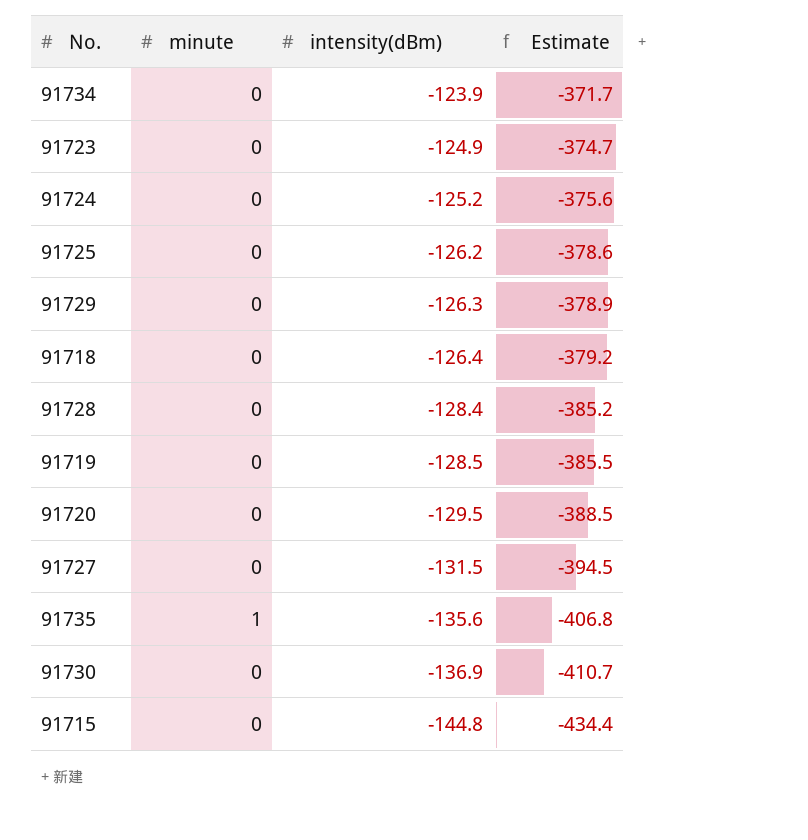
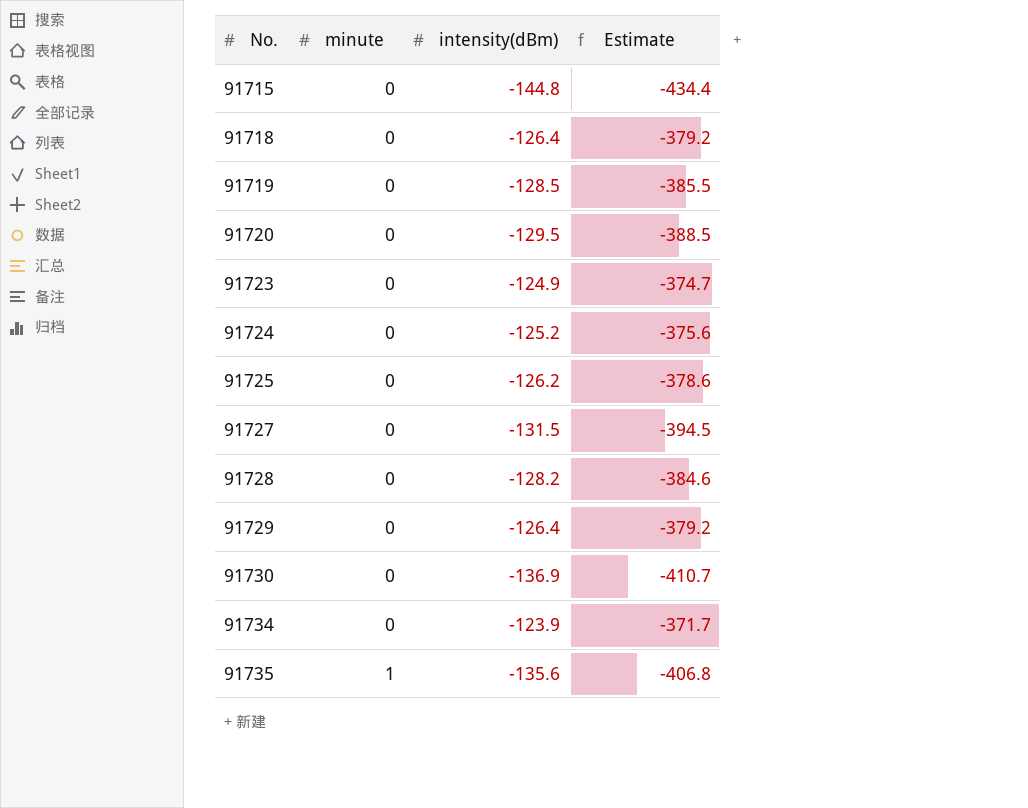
row order: intensity(dBm) descending -> No. ascending
91728 | intensity(dBm): -128.4 -> -128.2
91728 | Estimate: -385.2 -> -384.6
91729 | intensity(dBm): -126.3 -> -126.4
91729 | Estimate: -378.9 -> -379.2

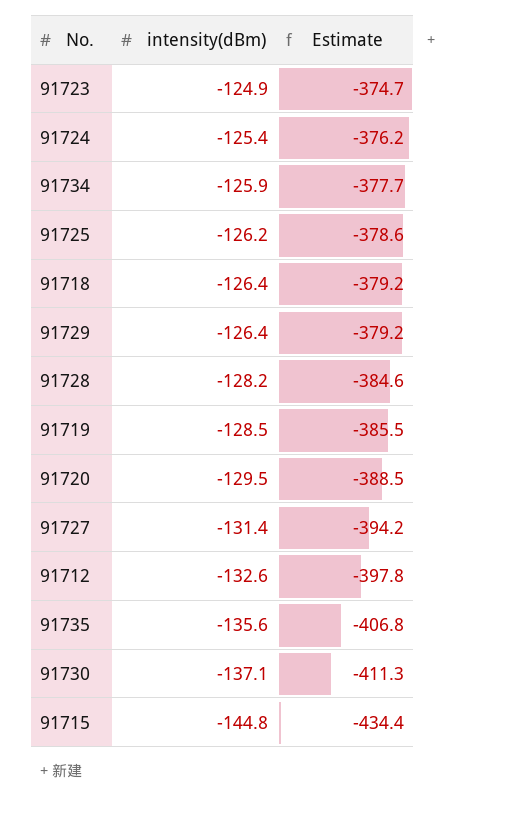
row order: No. ascending -> intensity(dBm) descending
column minute | position: 2 -> none
91724 | intensity(dBm): -125.2 -> -125.4
91724 | Estimate: -375.6 -> -376.2
91734 | intensity(dBm): -123.9 -> -125.9
91734 | Estimate: -371.7 -> -377.7
91727 | intensity(dBm): -131.5 -> -131.4
91727 | Estimate: -394.5 -> -394.2
row 91712: none -> -132.6 | -397.8
91730 | intensity(dBm): -136.9 -> -137.1
91730 | Estimate: -410.7 -> -411.3

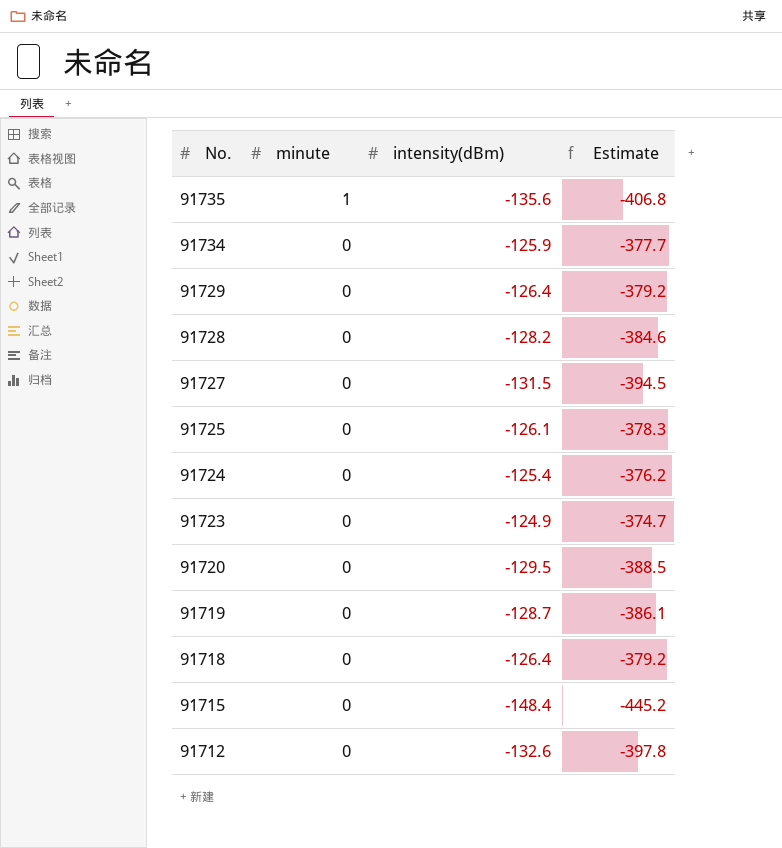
row order: intensity(dBm) descending -> No. descending
column minute | position: none -> 2
row 91730: -137.1 | -411.3 -> none
91727 | intensity(dBm): -131.4 -> -131.5
91727 | Estimate: -394.2 -> -394.5
91725 | intensity(dBm): -126.2 -> -126.1
91725 | Estimate: -378.6 -> -378.3
91719 | intensity(dBm): -128.5 -> -128.7
91719 | Estimate: -385.5 -> -386.1
91715 | intensity(dBm): -144.8 -> -148.4
91715 | Estimate: -434.4 -> -445.2

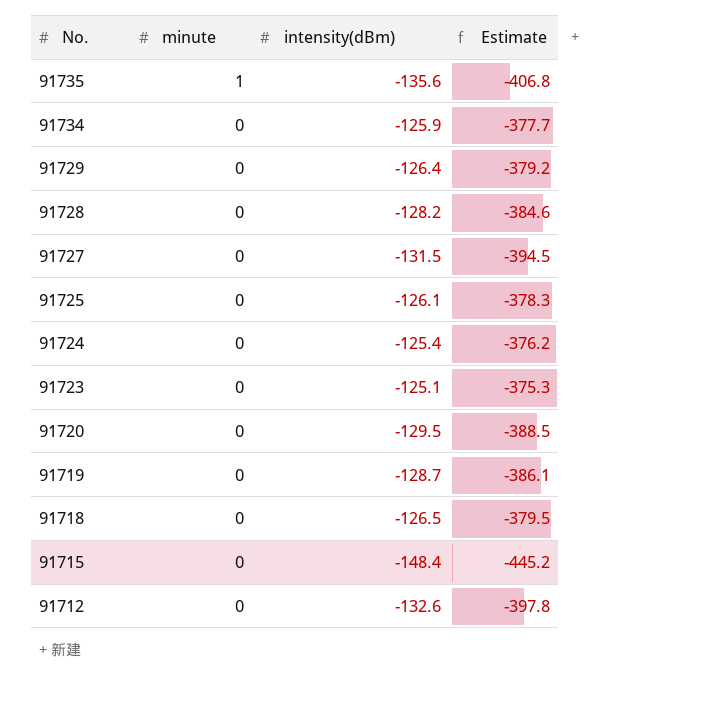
91723 | intensity(dBm): -124.9 -> -125.1
91723 | Estimate: -374.7 -> -375.3
91718 | intensity(dBm): -126.4 -> -126.5
91718 | Estimate: -379.2 -> -379.5

